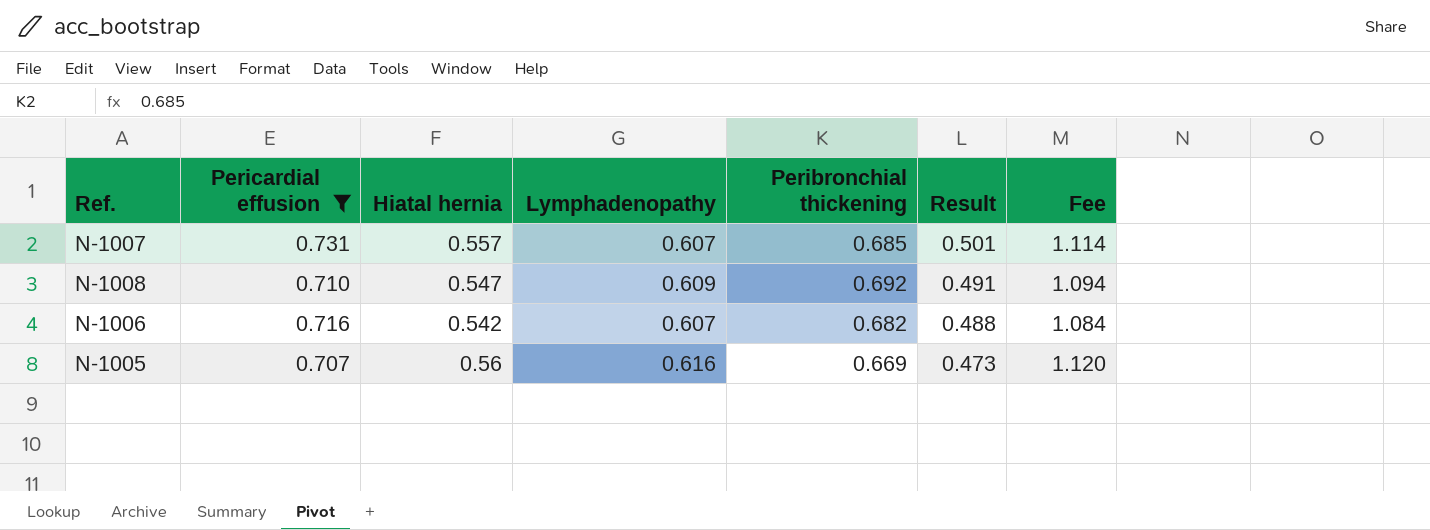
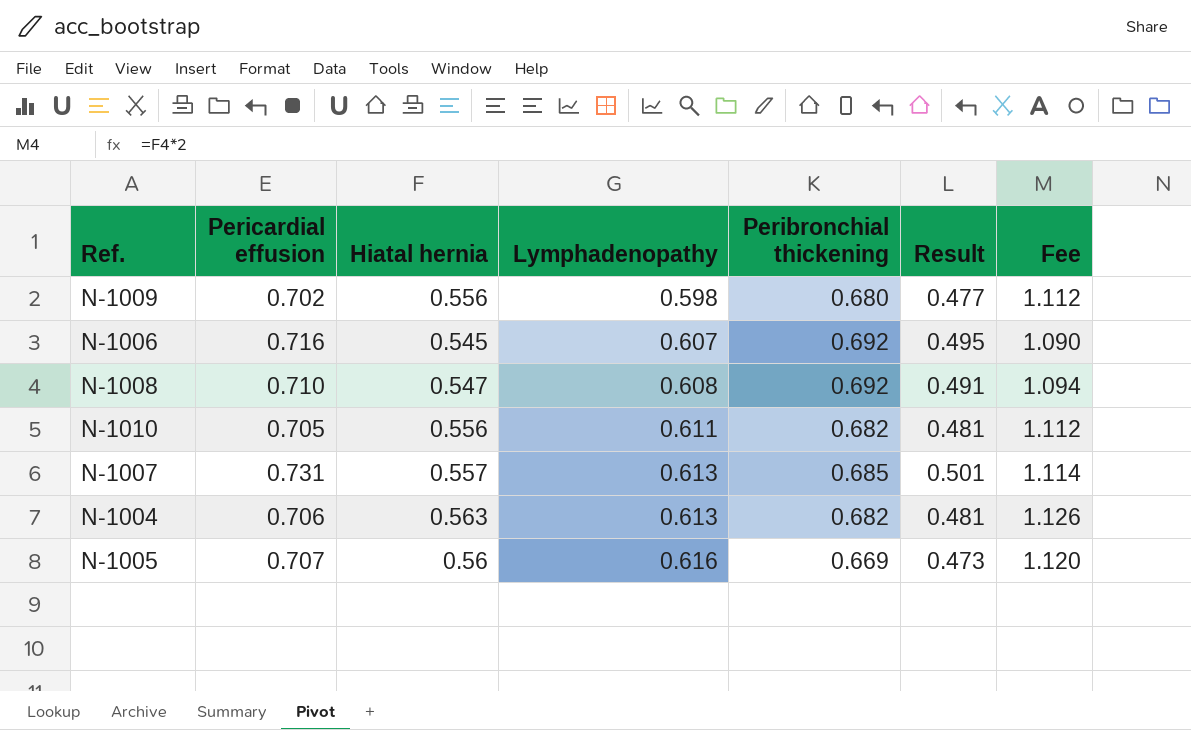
filter: Pericardial effusion >= 0.707 -> none
row order: Result descending -> Lymphadenopathy ascending
N-1006 | Hiatal hernia: 0.542 -> 0.545
N-1006 | Peribronchial thickening: 0.682 -> 0.692
N-1006 | Result: 0.488 -> 0.495
N-1006 | Fee: 1.084 -> 1.090
N-1008 | Lymphadenopathy: 0.609 -> 0.608
N-1007 | Lymphadenopathy: 0.607 -> 0.613

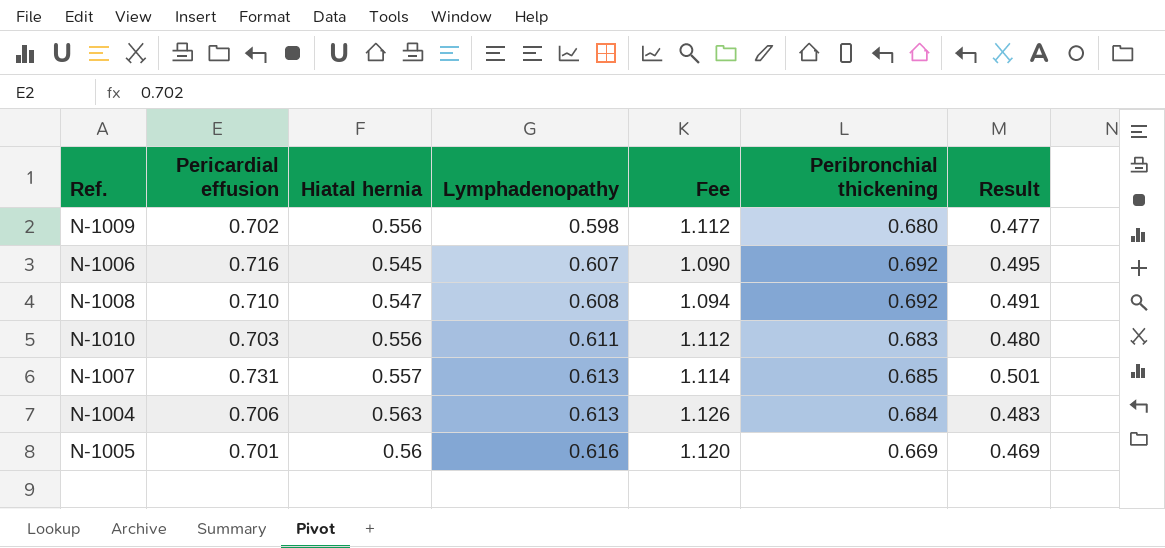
column Fee | position: 7 -> 5
N-1010 | Pericardial effusion: 0.705 -> 0.703
N-1010 | Peribronchial thickening: 0.682 -> 0.683
N-1010 | Result: 0.481 -> 0.480
N-1004 | Peribronchial thickening: 0.682 -> 0.684
N-1004 | Result: 0.481 -> 0.483
N-1005 | Pericardial effusion: 0.707 -> 0.701
N-1005 | Result: 0.473 -> 0.469

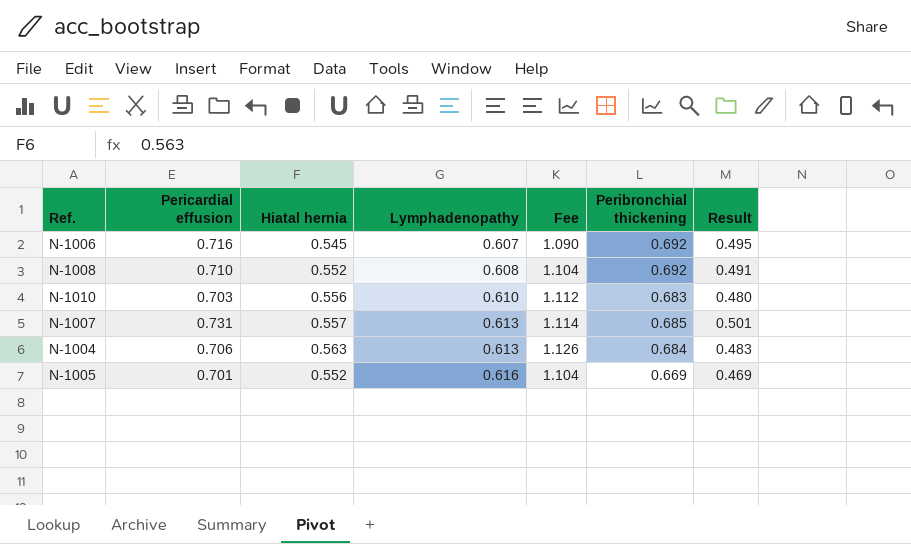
row N-1009: 0.702 | 0.556 | 0.598 | 1.112 | 0.680 | 0.477 -> none
N-1008 | Hiatal hernia: 0.547 -> 0.552
N-1008 | Fee: 1.094 -> 1.104
N-1010 | Lymphadenopathy: 0.611 -> 0.610
N-1005 | Hiatal hernia: 0.56 -> 0.552
N-1005 | Fee: 1.120 -> 1.104

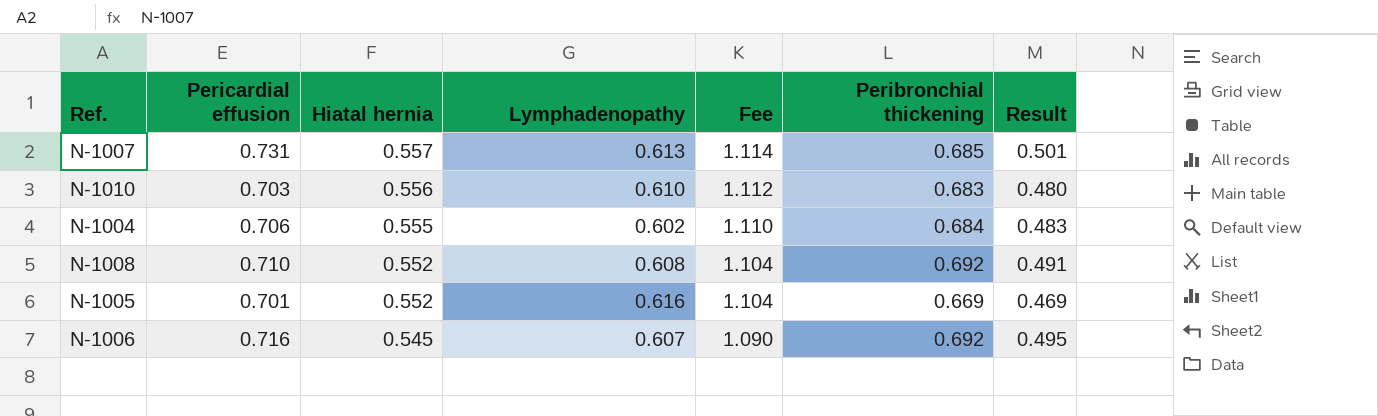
row order: Lymphadenopathy ascending -> Hiatal hernia descending
N-1004 | Hiatal hernia: 0.563 -> 0.555
N-1004 | Lymphadenopathy: 0.613 -> 0.602
N-1004 | Fee: 1.126 -> 1.110

